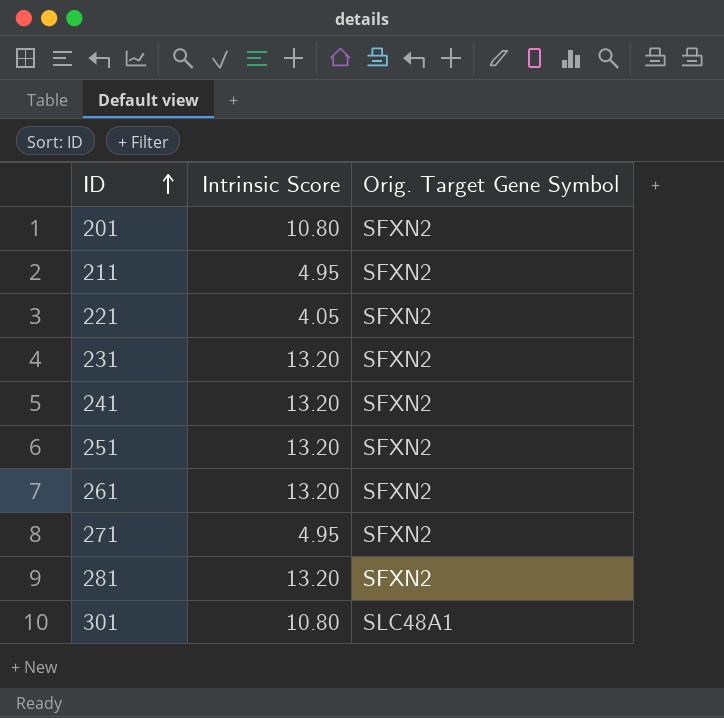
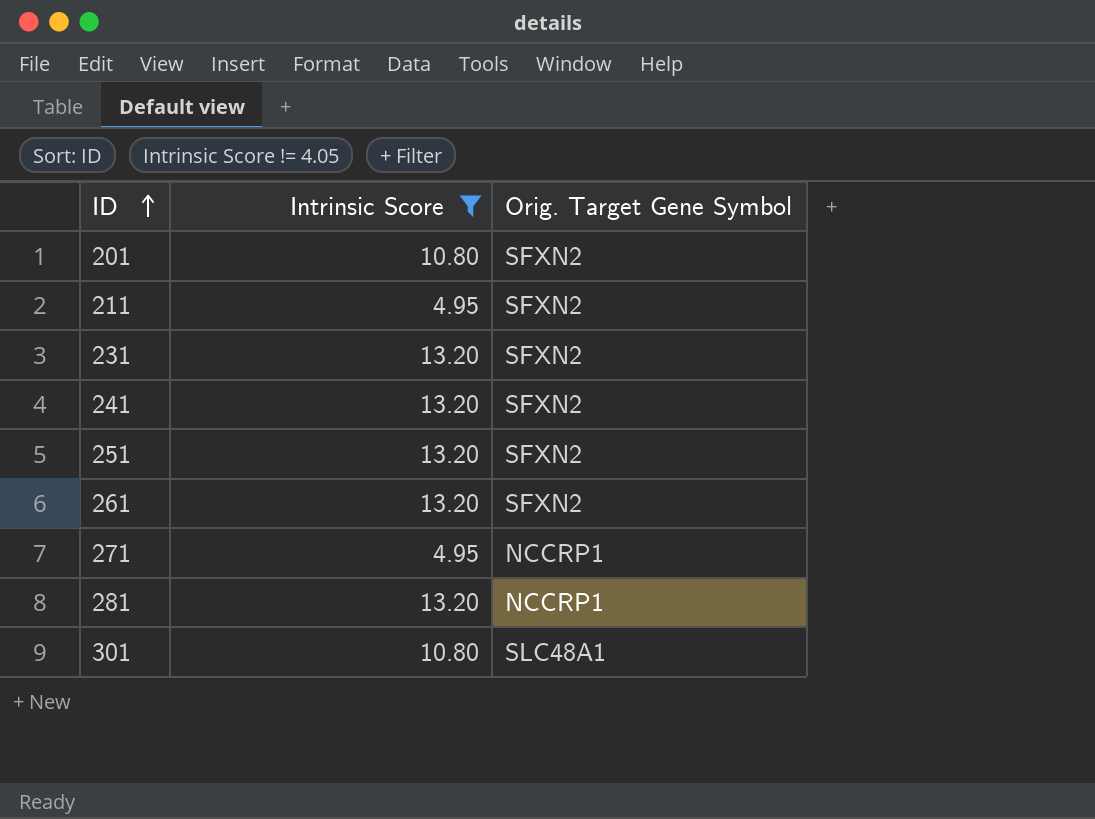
filter: none -> Intrinsic Score != 4.05
271 | Orig. Target Gene Symbol: SFXN2 -> NCCRP1
281 | Orig. Target Gene Symbol: SFXN2 -> NCCRP1

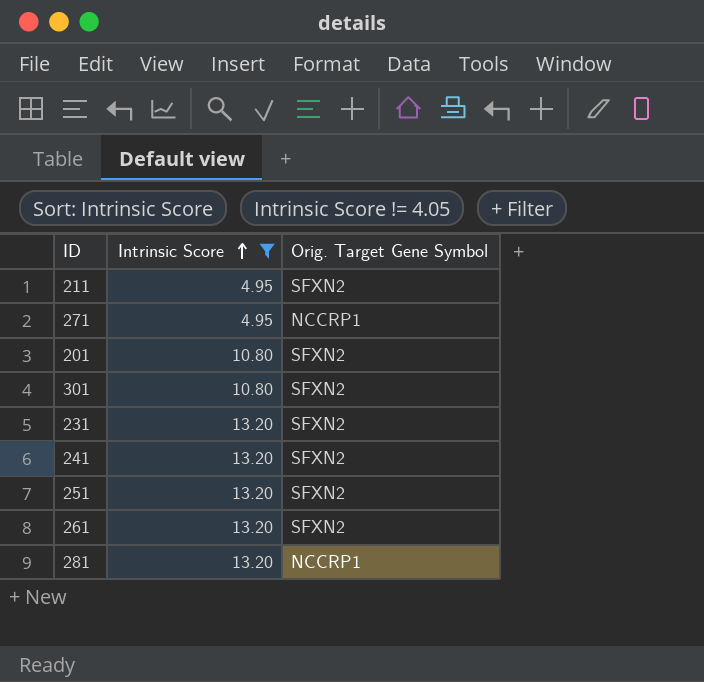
row order: ID ascending -> Intrinsic Score ascending
301 | Orig. Target Gene Symbol: SLC48A1 -> SFXN2

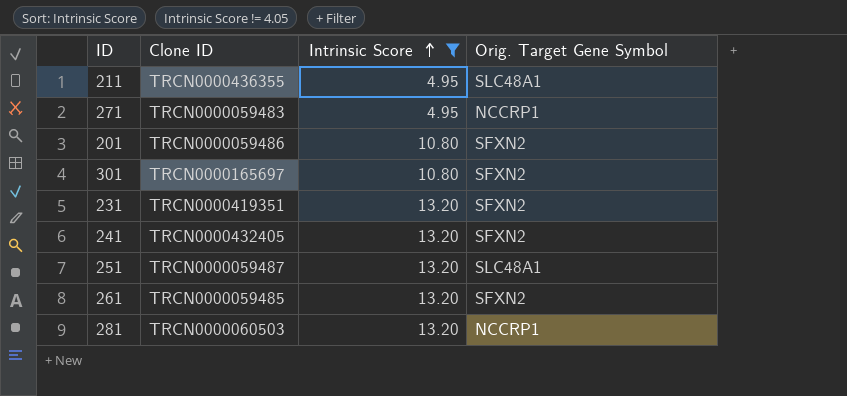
column Clone ID | position: none -> 2
211 | Orig. Target Gene Symbol: SFXN2 -> SLC48A1
251 | Orig. Target Gene Symbol: SFXN2 -> SLC48A1

